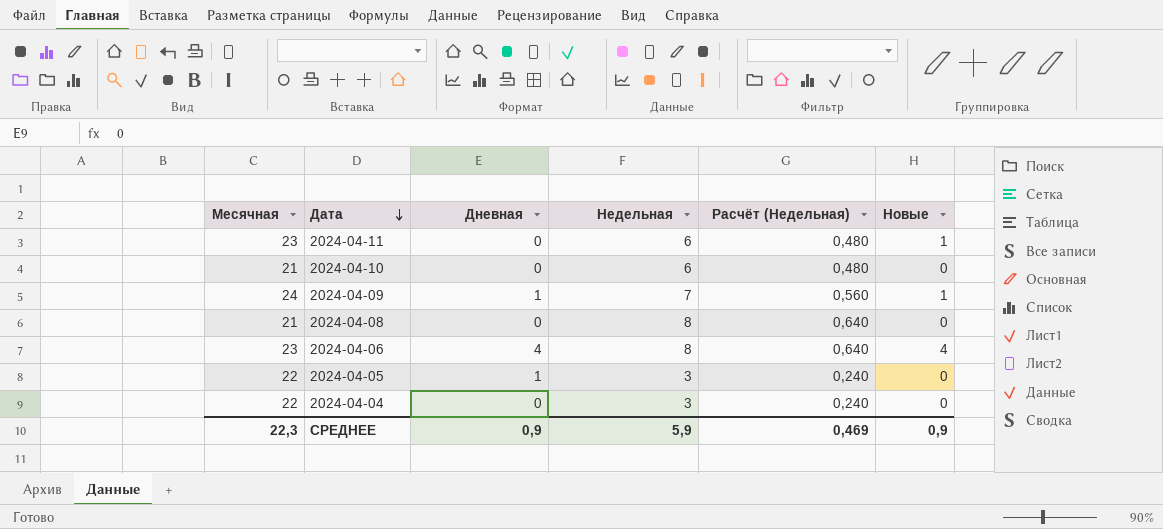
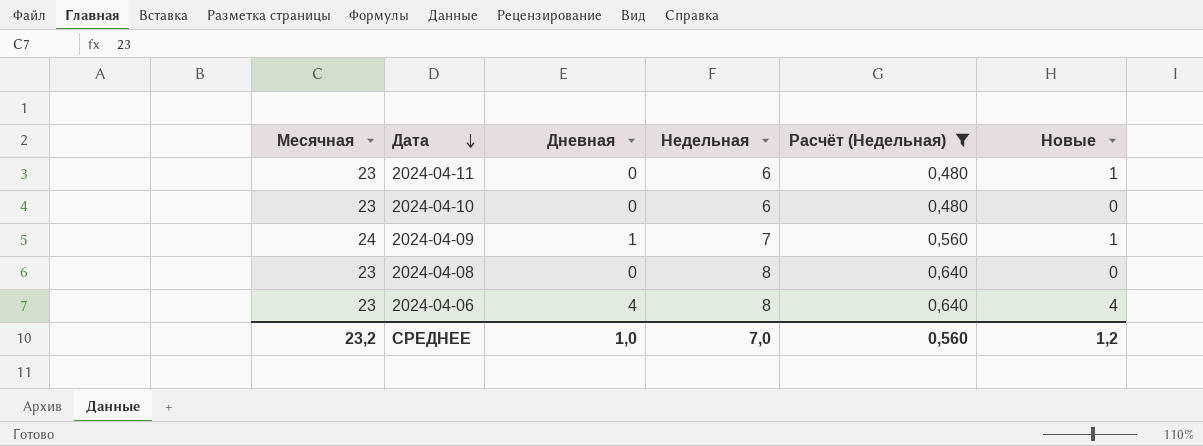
filter: none -> Расчёт (Недельная) != 0,240
2024-04-10 | Месячная: 21 -> 23
2024-04-08 | Месячная: 21 -> 23
СРЕДНЕЕ | Месячная: 22,3 -> 23,2
СРЕДНЕЕ | Дневная: 0,9 -> 1,0
СРЕДНЕЕ | Недельная: 5,9 -> 7,0
СРЕДНЕЕ | Расчёт (Недельная): 0,469 -> 0,560
СРЕДНЕЕ | Новые: 0,9 -> 1,2

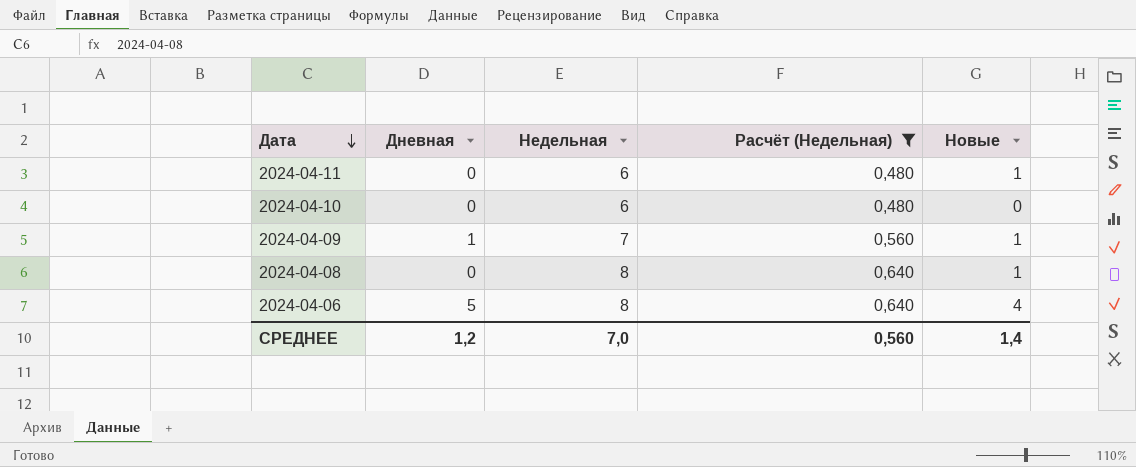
column Месячная | position: 1 -> none
2024-04-08 | Новые: 0 -> 1
2024-04-06 | Дневная: 4 -> 5
СРЕДНЕЕ | Дневная: 1,0 -> 1,2
СРЕДНЕЕ | Новые: 1,2 -> 1,4

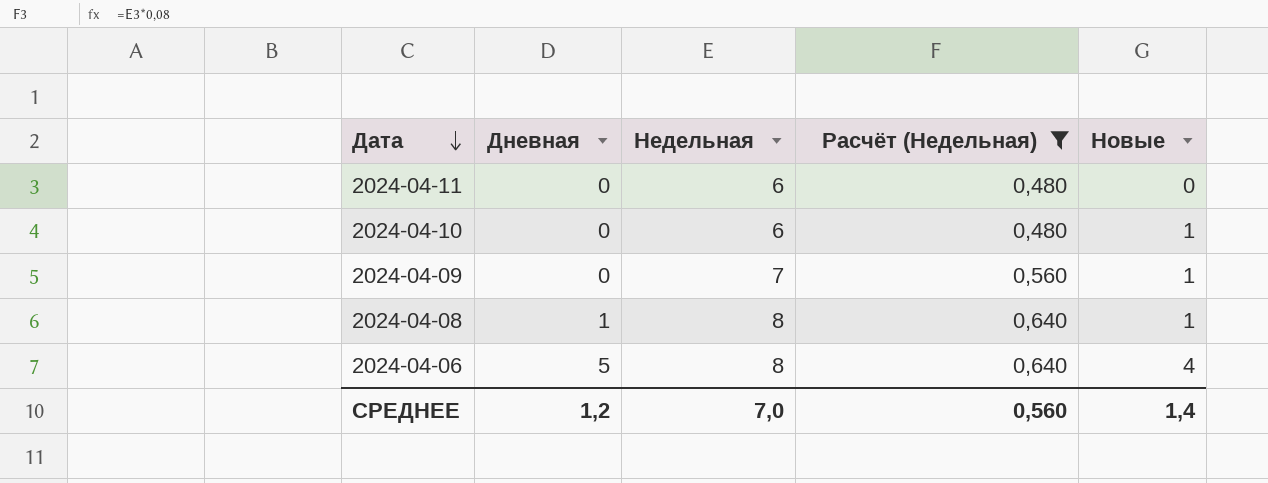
2024-04-11 | Новые: 1 -> 0
2024-04-10 | Новые: 0 -> 1
2024-04-09 | Дневная: 1 -> 0
2024-04-08 | Дневная: 0 -> 1

